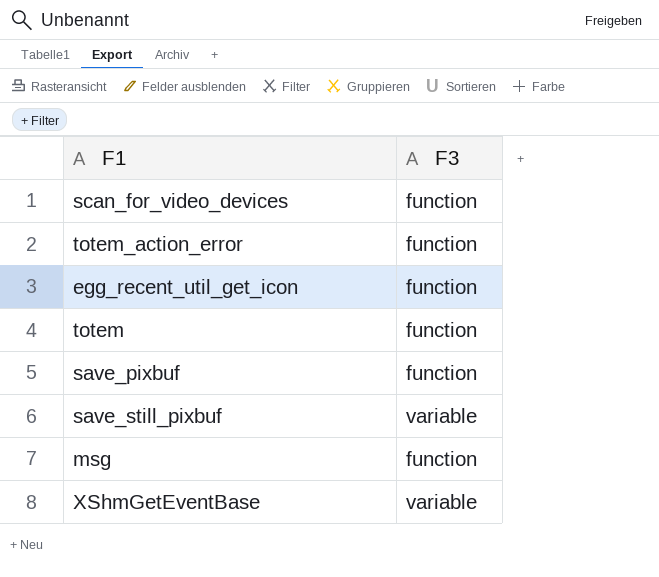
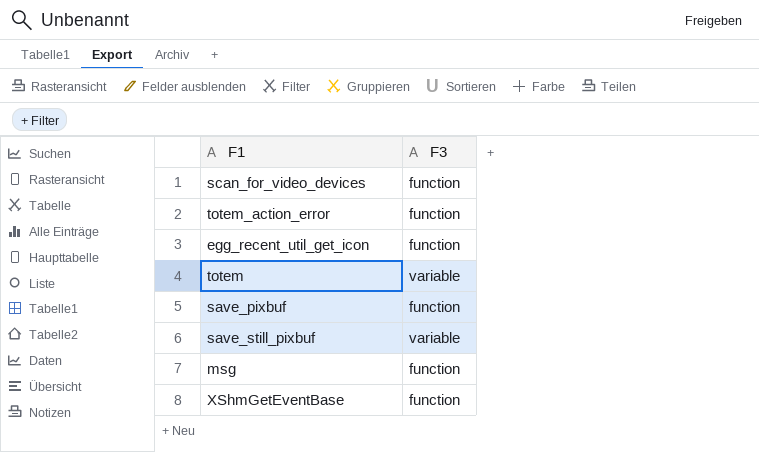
totem | F3: function -> variable
XShmGetEventBase | F3: variable -> function

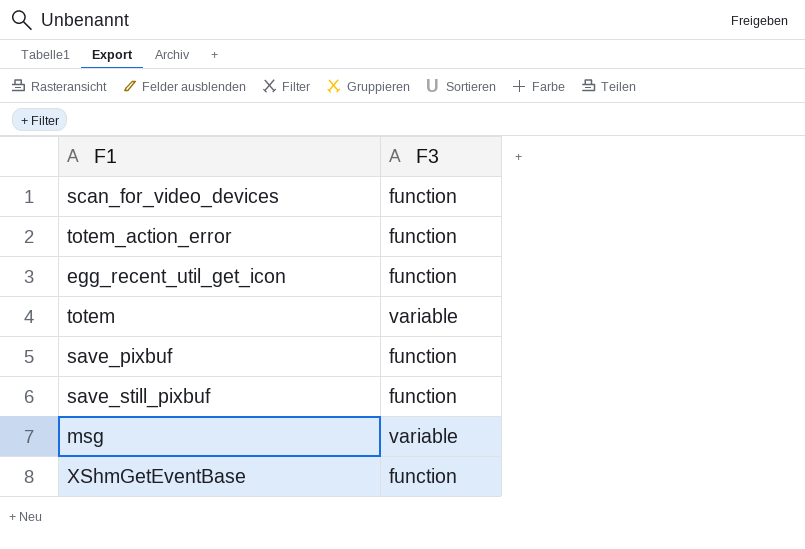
save_still_pixbuf | F3: variable -> function
msg | F3: function -> variable

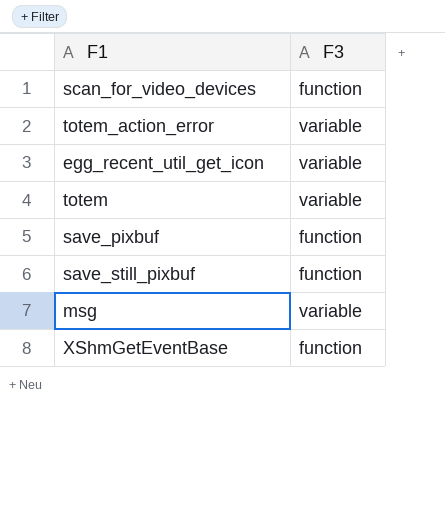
totem_action_error | F3: function -> variable
egg_recent_util_get_icon | F3: function -> variable

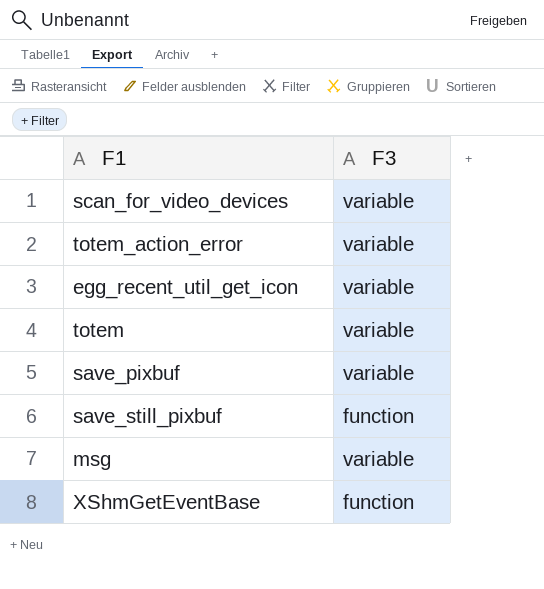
scan_for_video_devices | F3: function -> variable
save_pixbuf | F3: function -> variable

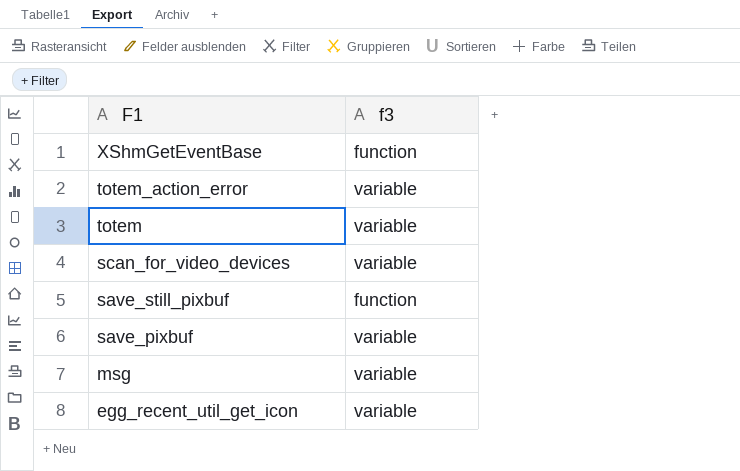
row order: none -> F1 descending
column name: F3 -> f3

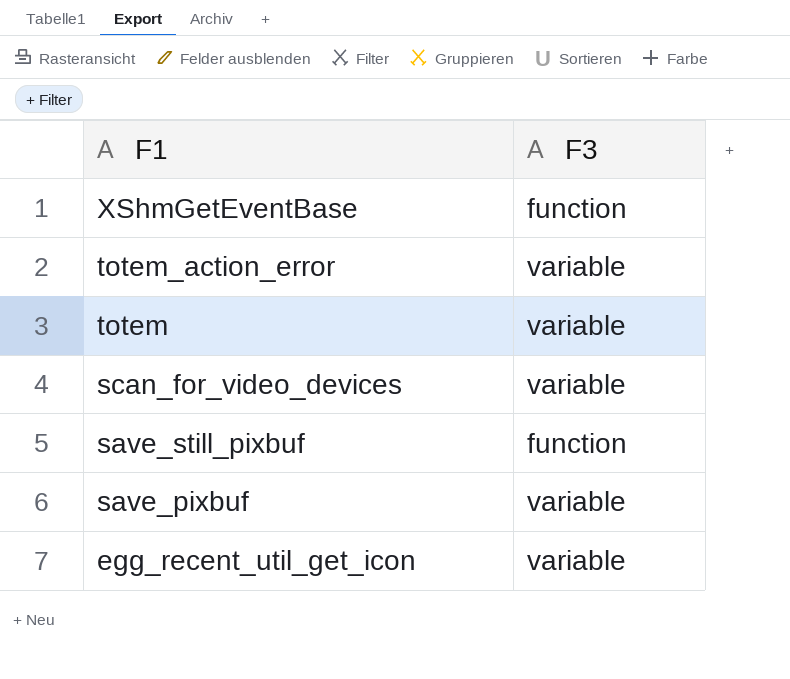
column name: f3 -> F3
row msg: variable -> none

